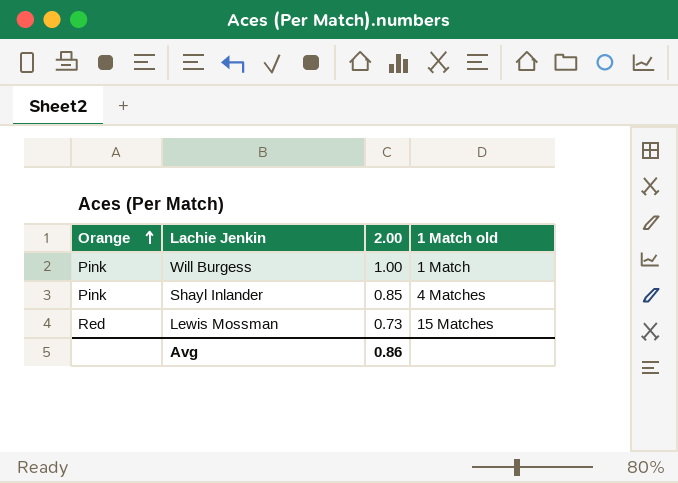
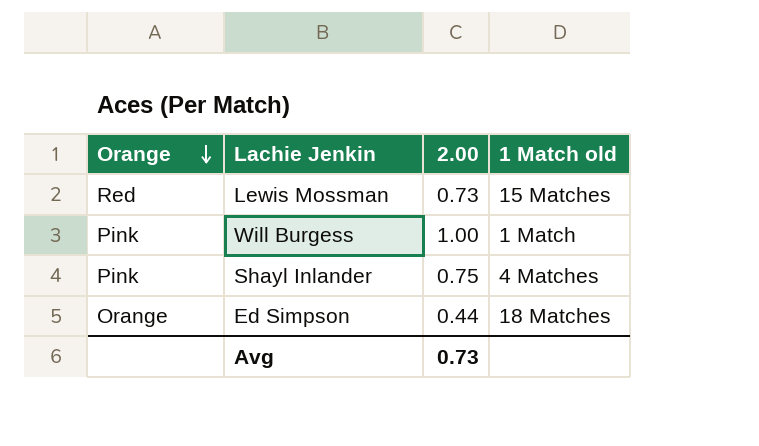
row order: Orange ascending -> Orange descending
Shayl Inlander | 2.00: 0.85 -> 0.75
row Ed Simpson: none -> Orange | 0.44 | 18 Matches
Avg | 2.00: 0.86 -> 0.73

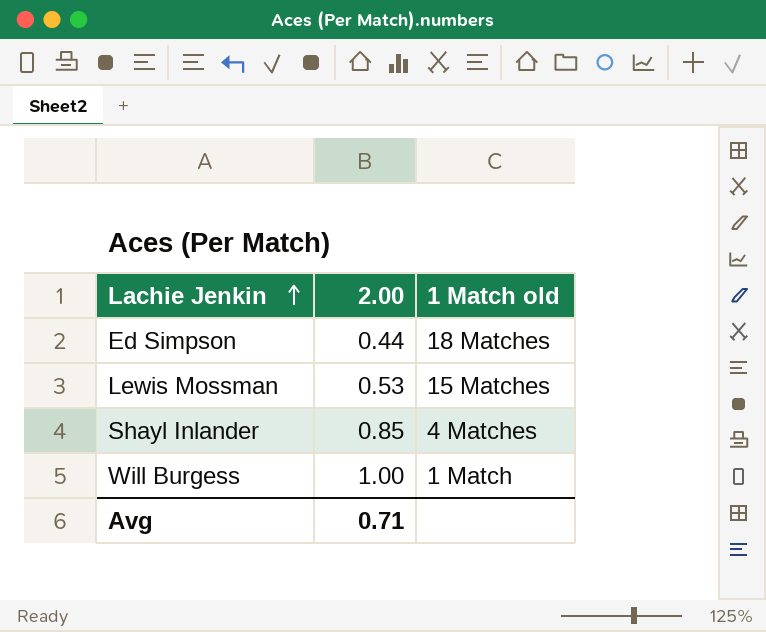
row order: Orange descending -> Lachie Jenkin ascending
column Orange | position: 1 -> none
Lewis Mossman | 2.00: 0.73 -> 0.53
Shayl Inlander | 2.00: 0.75 -> 0.85
Avg | 2.00: 0.73 -> 0.71

